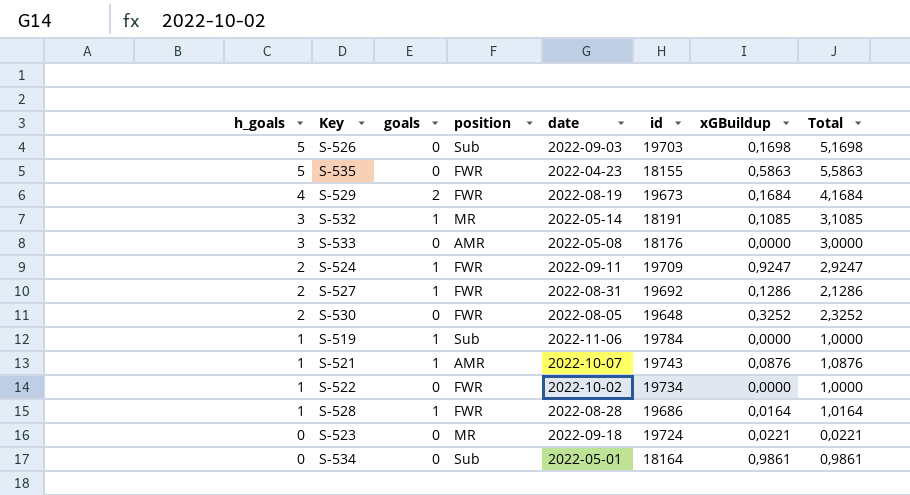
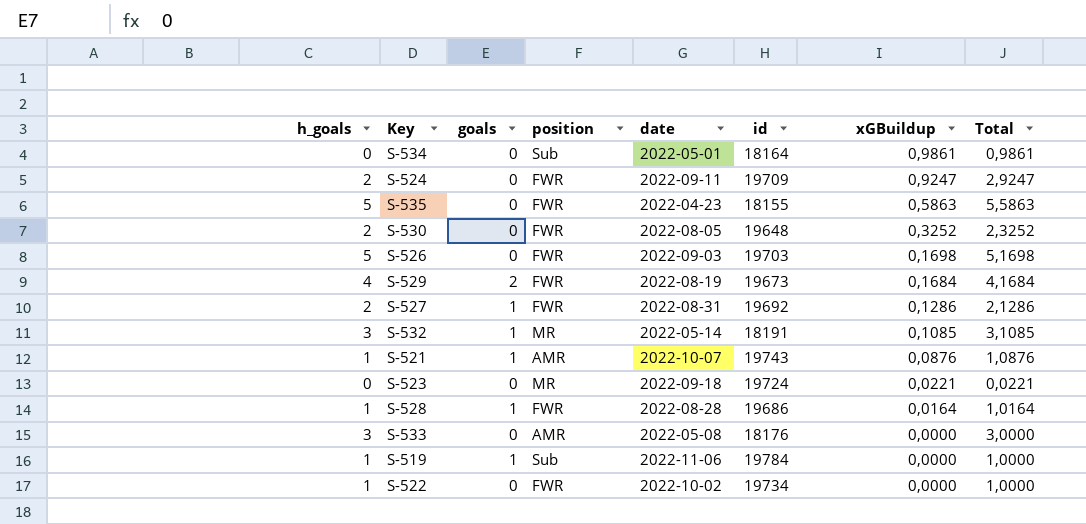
row order: h_goals descending -> xGBuildup descending
S-524 | goals: 1 -> 0
S-526 | position: Sub -> FWR

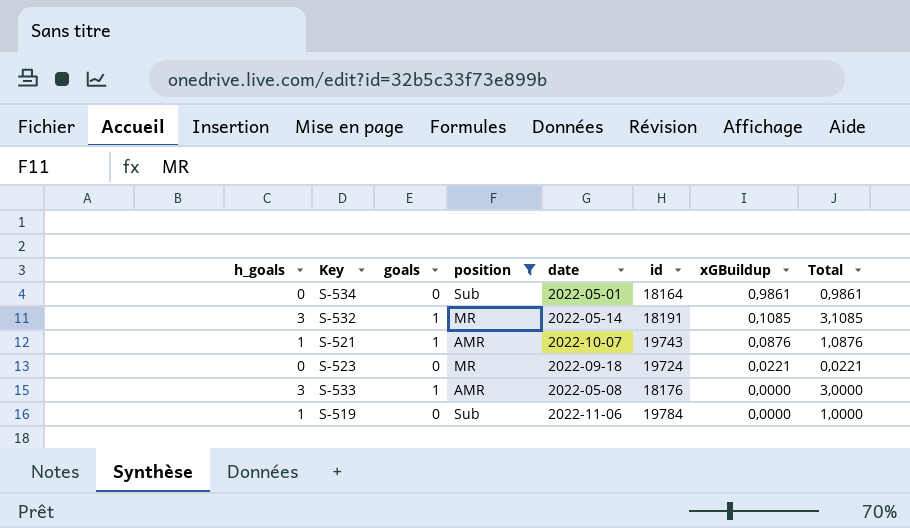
filter: none -> position != FWR
S-533 | goals: 0 -> 1
S-519 | goals: 1 -> 0

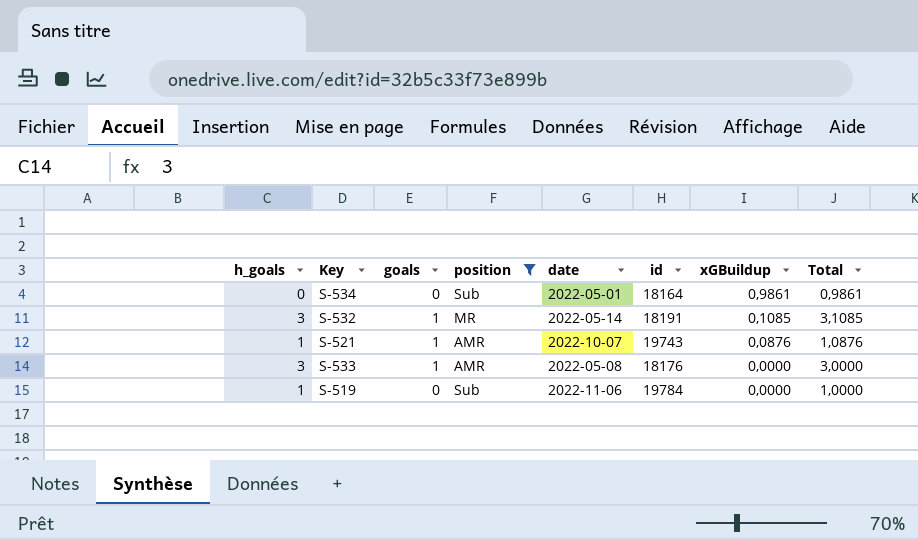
row S-523: 0 | 0 | MR | 2022-09-18 | 19724 | 0,0221 | 0,0221 -> none

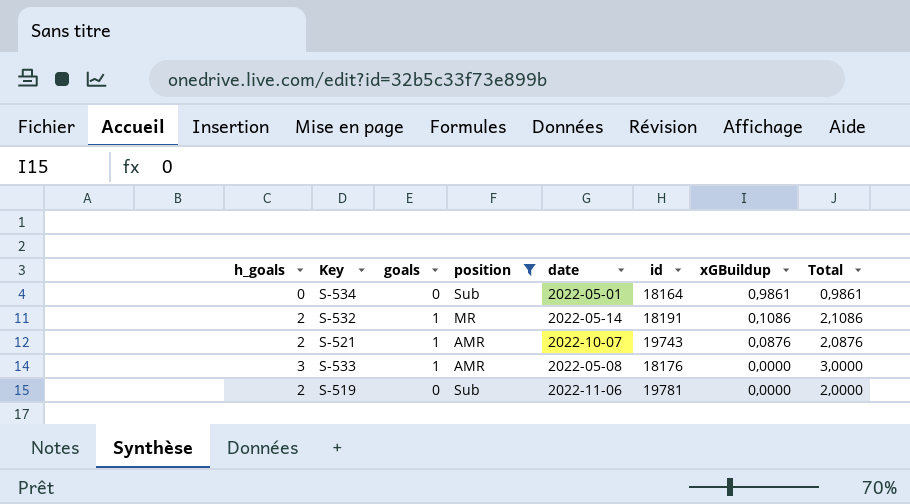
S-532 | h_goals: 3 -> 2
S-532 | xGBuildup: 0,1085 -> 0,1086
S-532 | Total: 3,1085 -> 2,1086
S-521 | h_goals: 1 -> 2
S-521 | Total: 1,0876 -> 2,0876
S-519 | h_goals: 1 -> 2
S-519 | id: 19784 -> 19781
S-519 | Total: 1,0000 -> 2,0000

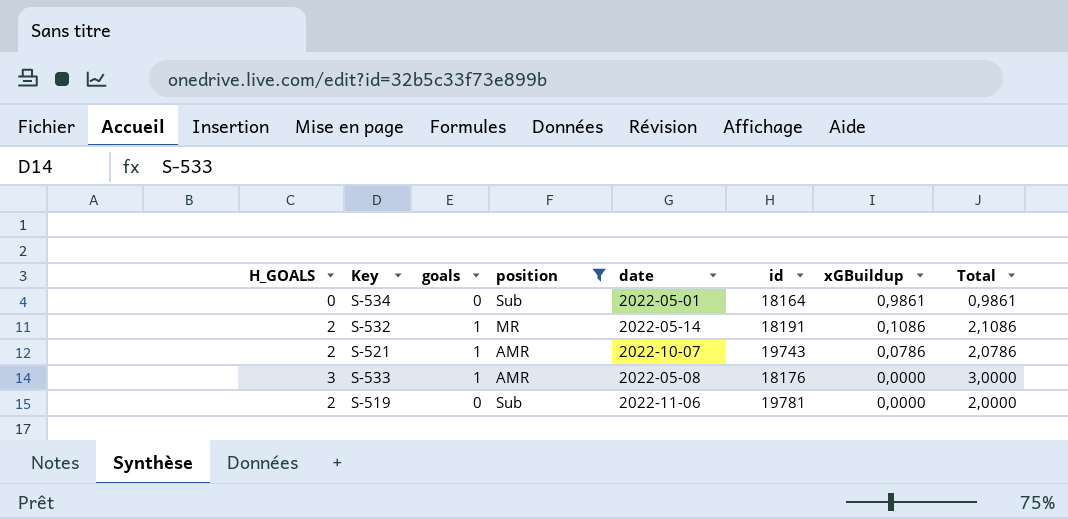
column name: h_goals -> H_GOALS
S-521 | xGBuildup: 0,0876 -> 0,0786
S-521 | Total: 2,0876 -> 2,0786

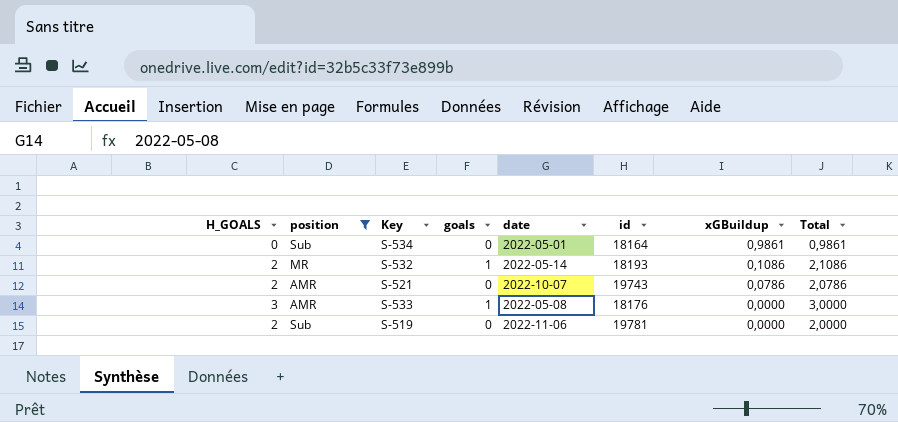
column position | position: 4 -> 2
S-532 | id: 18191 -> 18193
S-521 | goals: 1 -> 0

